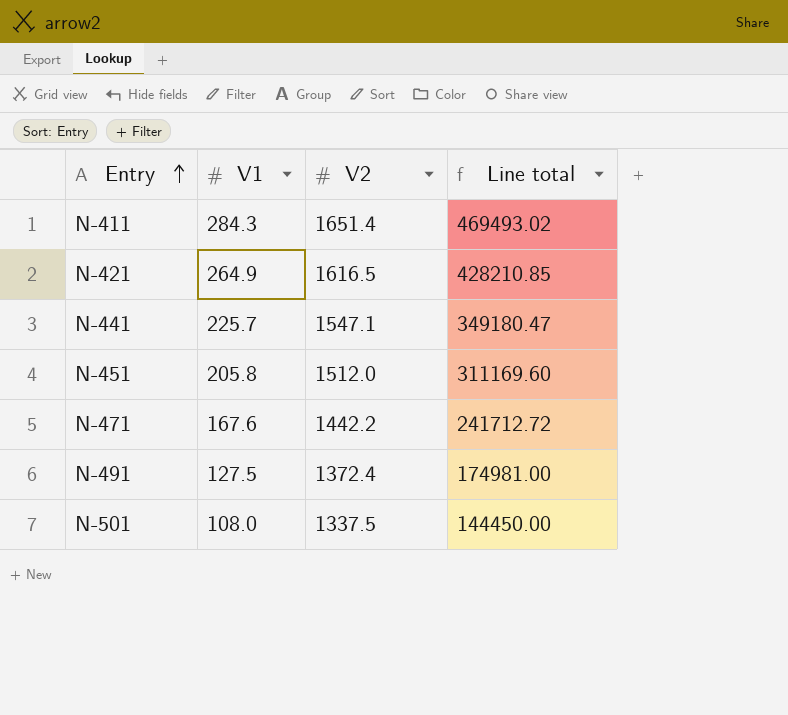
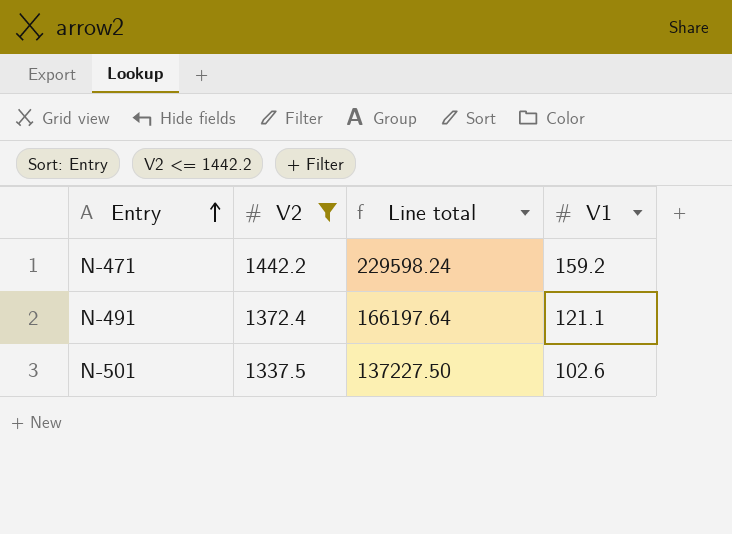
filter: none -> V2 <= 1442.2
column V1 | position: 2 -> 4
N-471 | Line total: 241712.72 -> 229598.24
N-471 | V1: 167.6 -> 159.2
N-491 | Line total: 174981.00 -> 166197.64
N-491 | V1: 127.5 -> 121.1
N-501 | Line total: 144450.00 -> 137227.50
N-501 | V1: 108.0 -> 102.6

